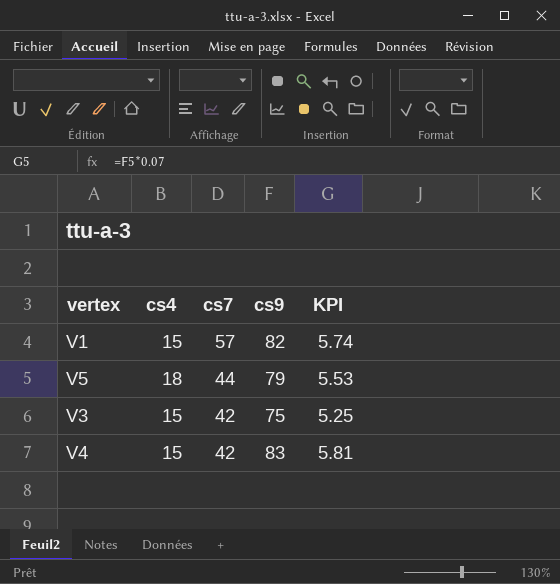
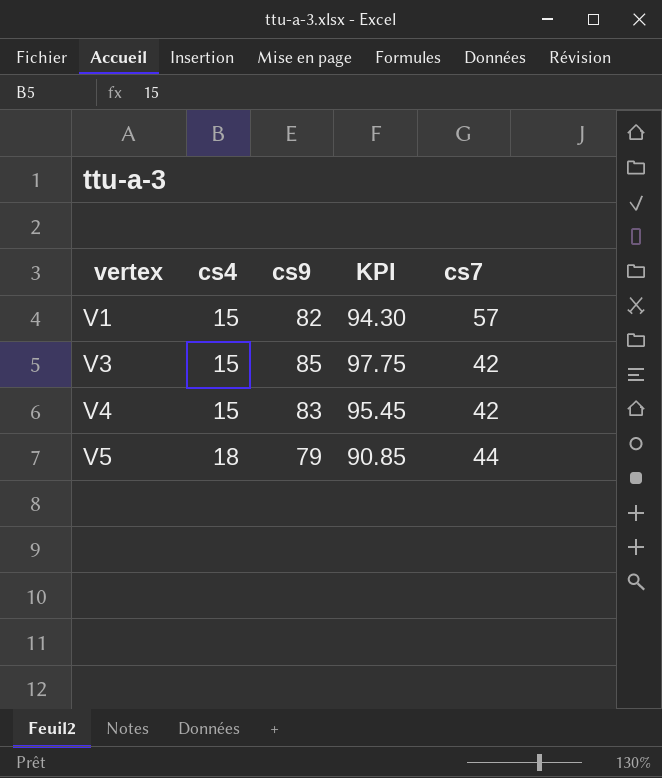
row order: cs7 descending -> vertex ascending
column KPI | formula: [cs9] * 0.07 -> [cs9] * 1.15
column cs7 | position: 3 -> 5
V3 | cs9: 75 -> 85

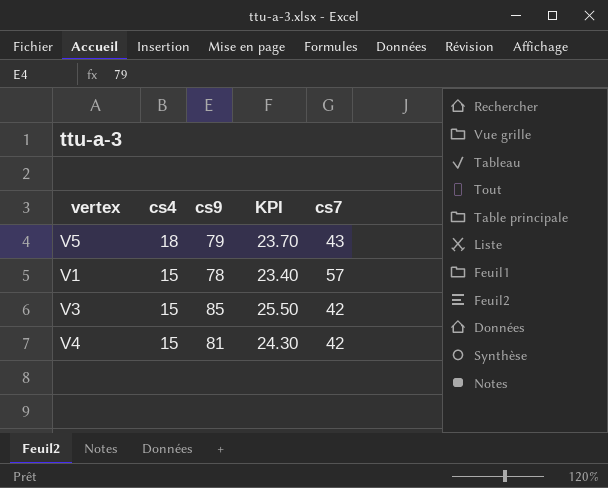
row order: vertex ascending -> cs4 descending
column KPI | formula: [cs9] * 1.15 -> [cs9] * 0.3
V5 | cs7: 44 -> 43
V1 | cs9: 82 -> 78
V4 | cs9: 83 -> 81

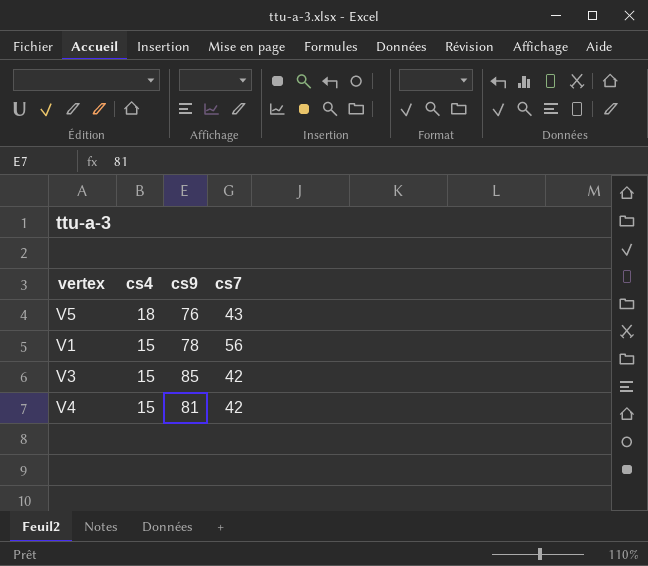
column KPI | formula: [cs9] * 0.3 -> none
V5 | cs9: 79 -> 76
V1 | cs7: 57 -> 56

